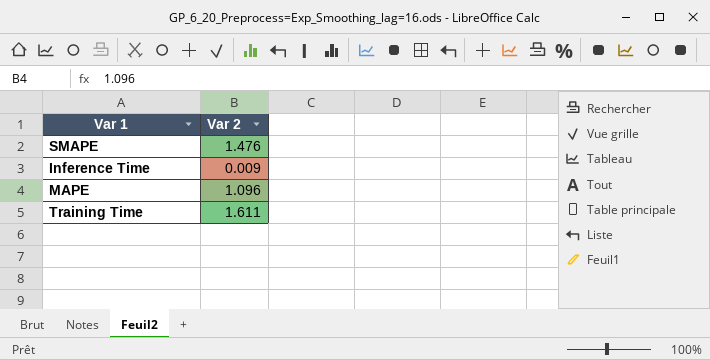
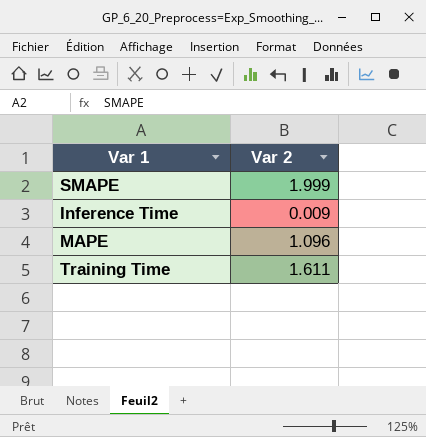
SMAPE | Var 2: 1.476 -> 1.999

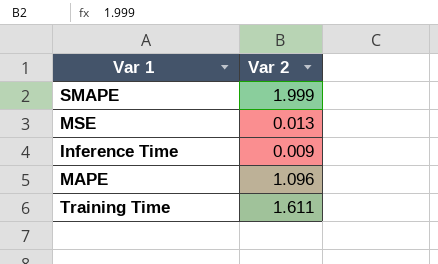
row MSE: none -> 0.013

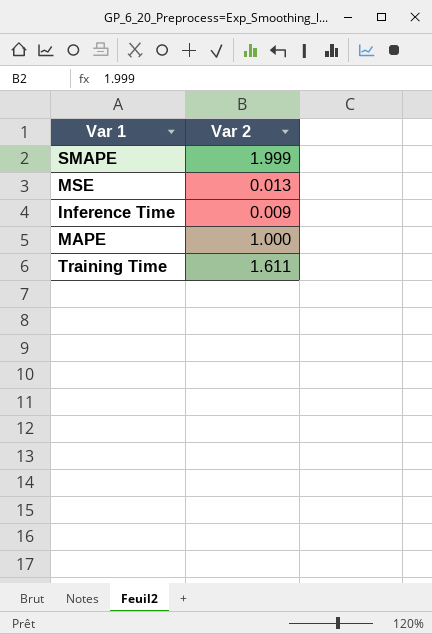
MAPE | Var 2: 1.096 -> 1.000

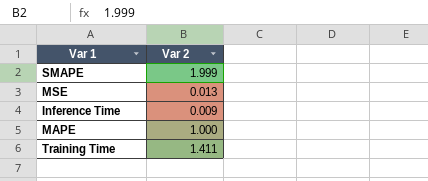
Training Time | Var 2: 1.611 -> 1.411

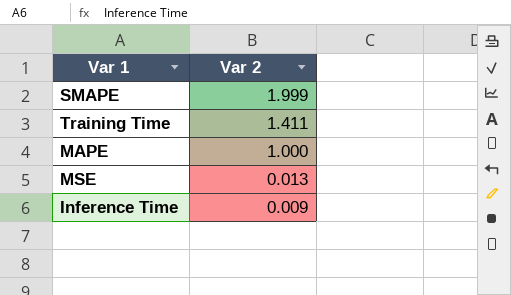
row order: none -> Var 2 descending

